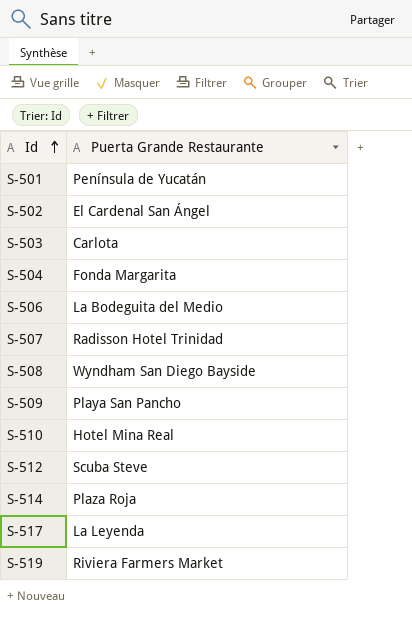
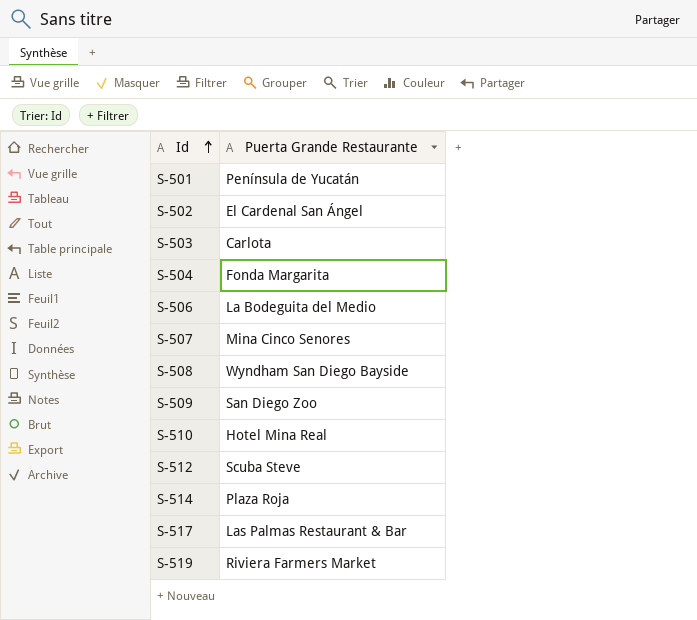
S-507 | Puerta Grande Restaurante: Radisson Hotel Trinidad -> Mina Cinco Senores
S-509 | Puerta Grande Restaurante: Playa San Pancho -> San Diego Zoo
S-517 | Puerta Grande Restaurante: La Leyenda -> Las Palmas Restaurant & Bar

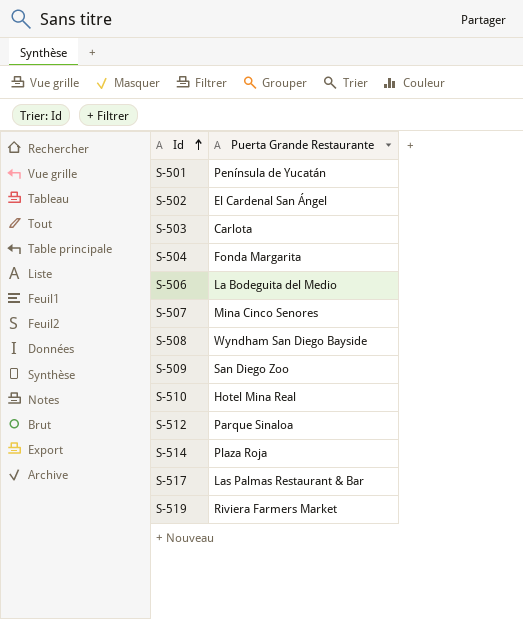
S-512 | Puerta Grande Restaurante: Scuba Steve -> Parque Sinaloa

